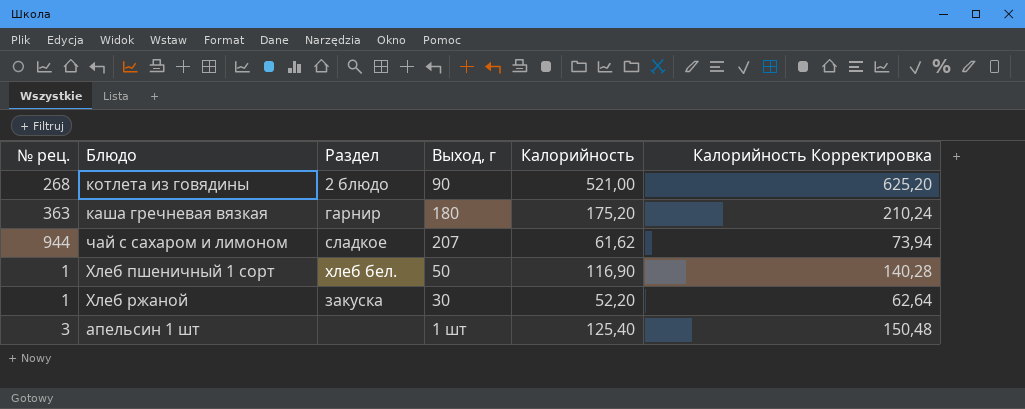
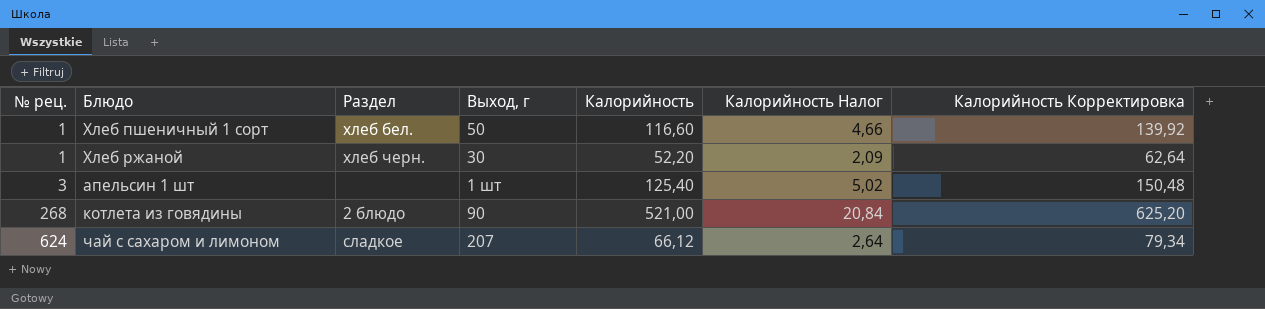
row order: none -> № рец. ascending
column Калорийность Налог | formula: none -> [Калорийность] * 0,04
row каша гречневая вязкая: 363 | гарнир | 180 | 175,20 | 210,24 -> none
Хлеб пшеничный 1 сорт | Калорийность: 116,90 -> 116,60
Хлеб пшеничный 1 сорт | Калорийность Корректировка: 140,28 -> 139,92
Хлеб ржаной | Раздел: закуска -> хлеб черн.
чай с сахаром и лимоном | № рец.: 944 -> 624
чай с сахаром и лимоном | Калорийность: 61,62 -> 66,12
чай с сахаром и лимоном | Калорийность Корректировка: 73,94 -> 79,34

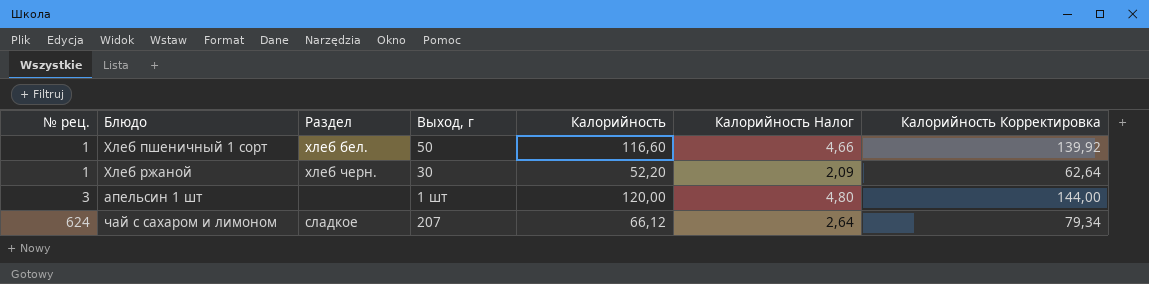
row котлета из говядины: 268 | 2 блюдо | 90 | 521,00 | 20,84 | 625,20 -> none
апельсин 1 шт | Калорийность: 125,40 -> 120,00
апельсин 1 шт | Калорийность Налог: 5,02 -> 4,80
апельсин 1 шт | Калорийность Корректировка: 150,48 -> 144,00

